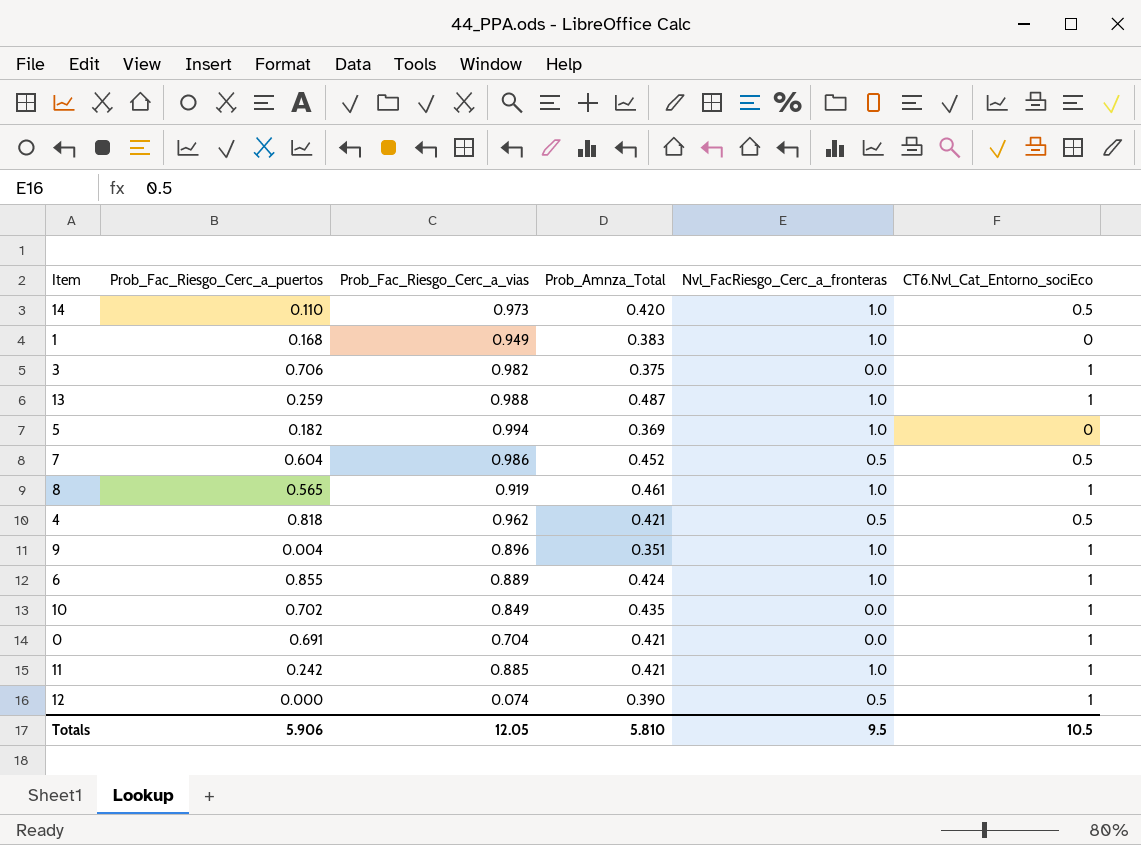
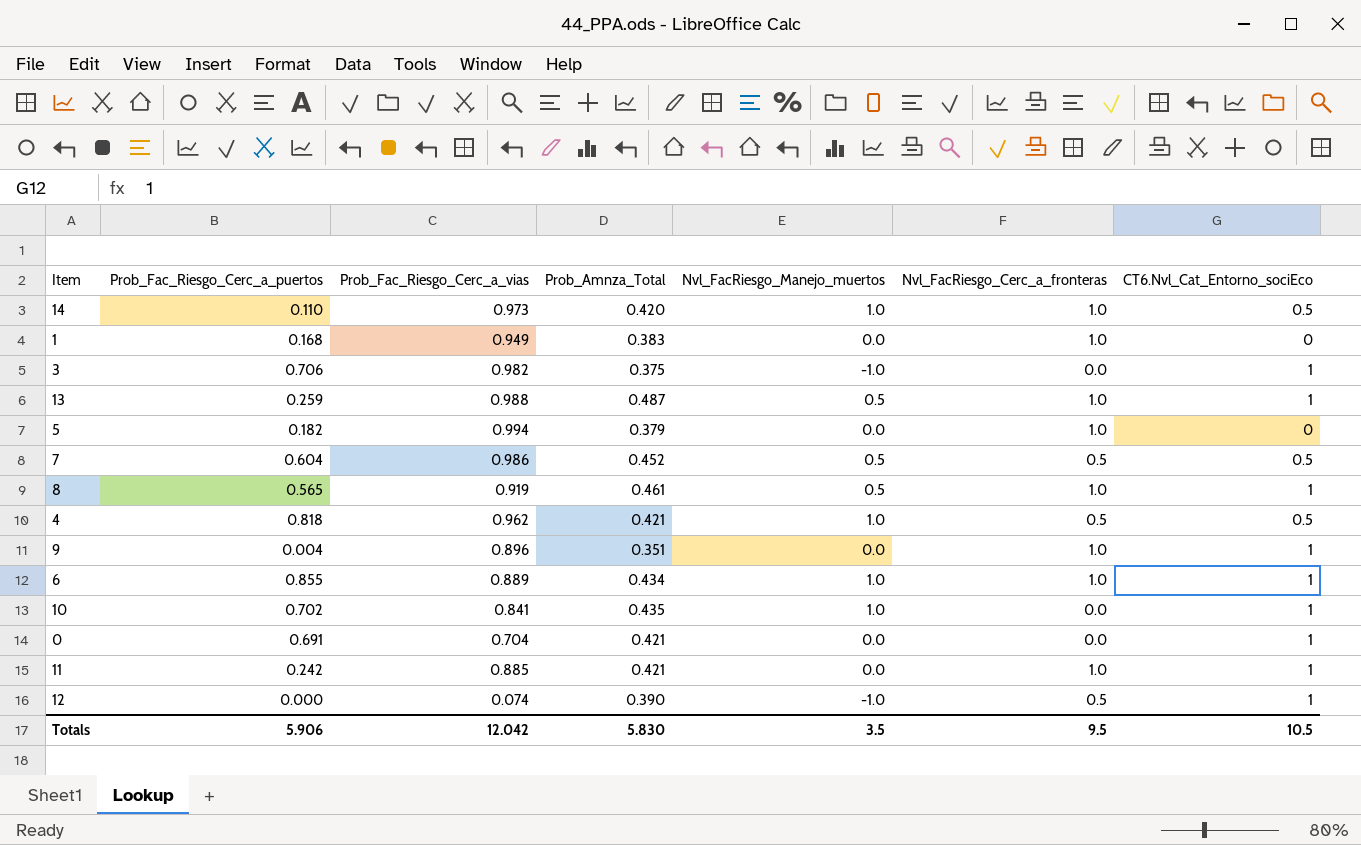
column Nvl_FacRiesgo_Manejo_muertos | position: none -> 5
5 | Prob_Amnza_Total: 0.369 -> 0.379
6 | Prob_Amnza_Total: 0.424 -> 0.434
10 | Prob_Fac_Riesgo_Cerc_a_vias: 0.849 -> 0.841
Totals | Prob_Fac_Riesgo_Cerc_a_vias: 12.05 -> 12.042
Totals | Prob_Amnza_Total: 5.810 -> 5.830

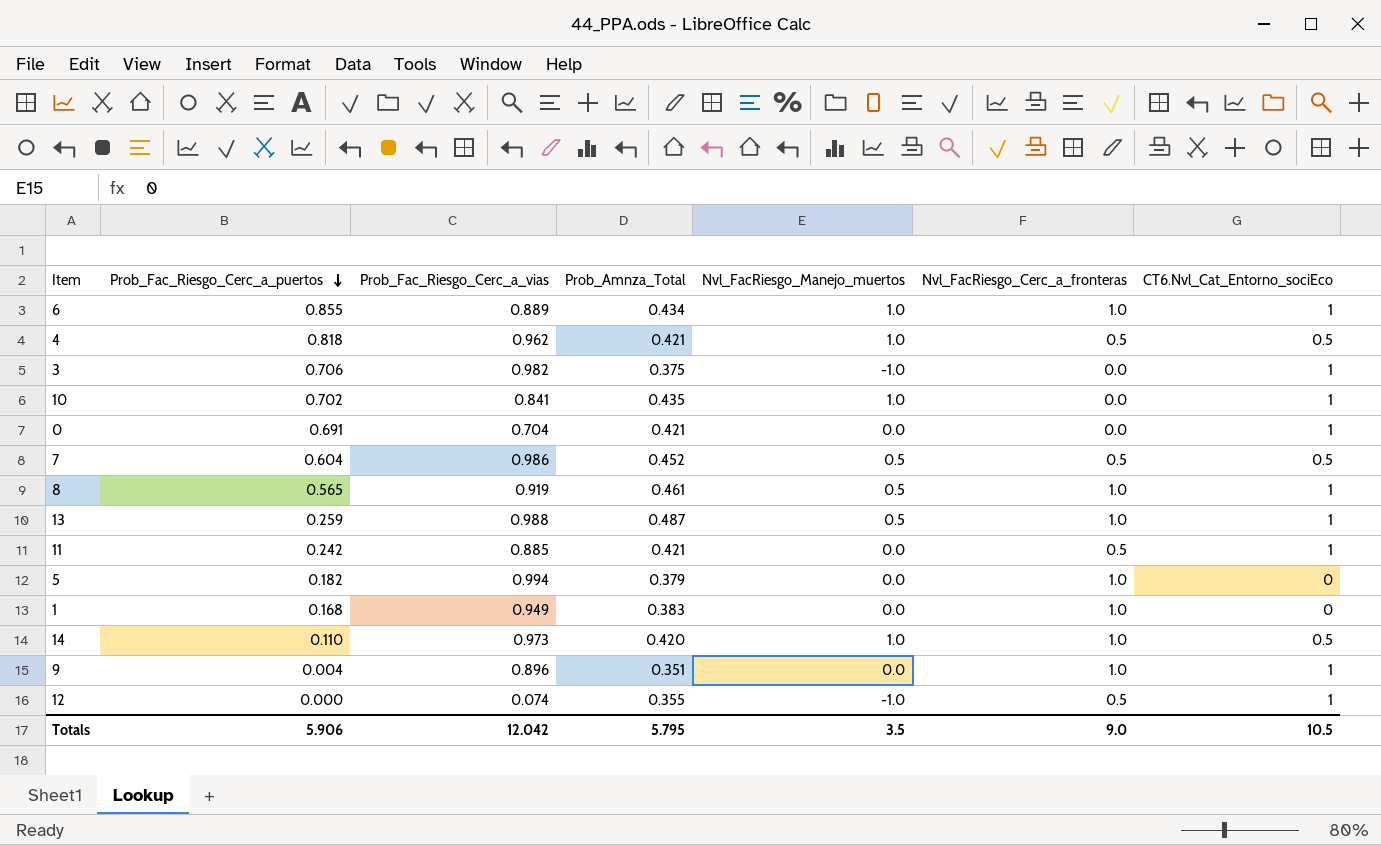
row order: none -> Prob_Fac_Riesgo_Cerc_a_puertos descending
11 | Nvl_FacRiesgo_Cerc_a_fronteras: 1.0 -> 0.5
12 | Prob_Amnza_Total: 0.390 -> 0.355
Totals | Prob_Amnza_Total: 5.830 -> 5.795
Totals | Nvl_FacRiesgo_Cerc_a_fronteras: 9.5 -> 9.0

